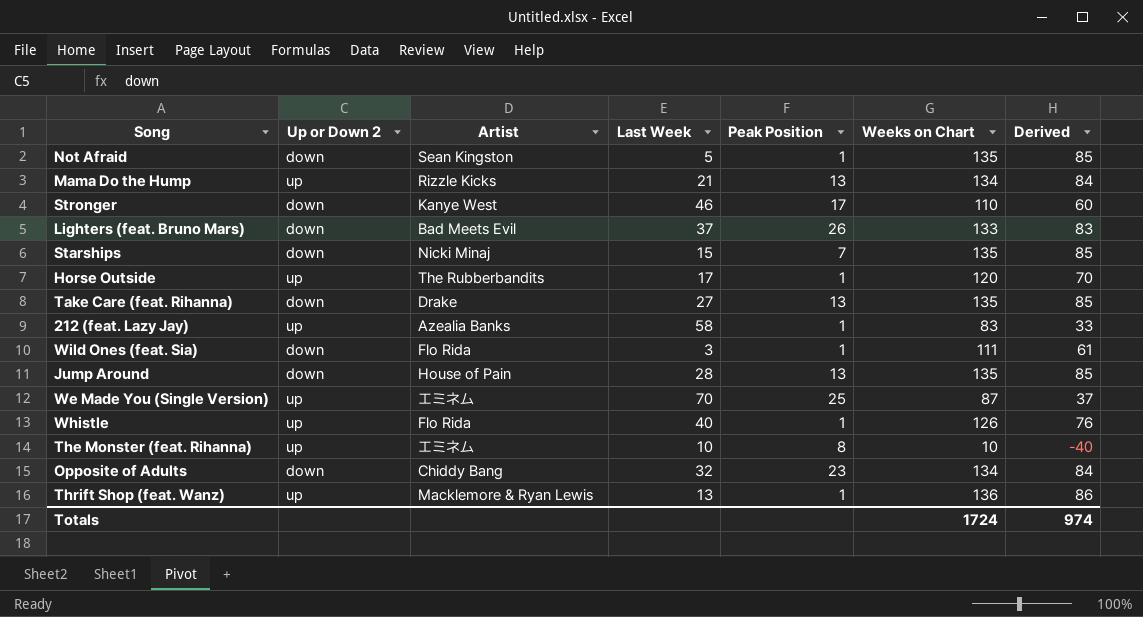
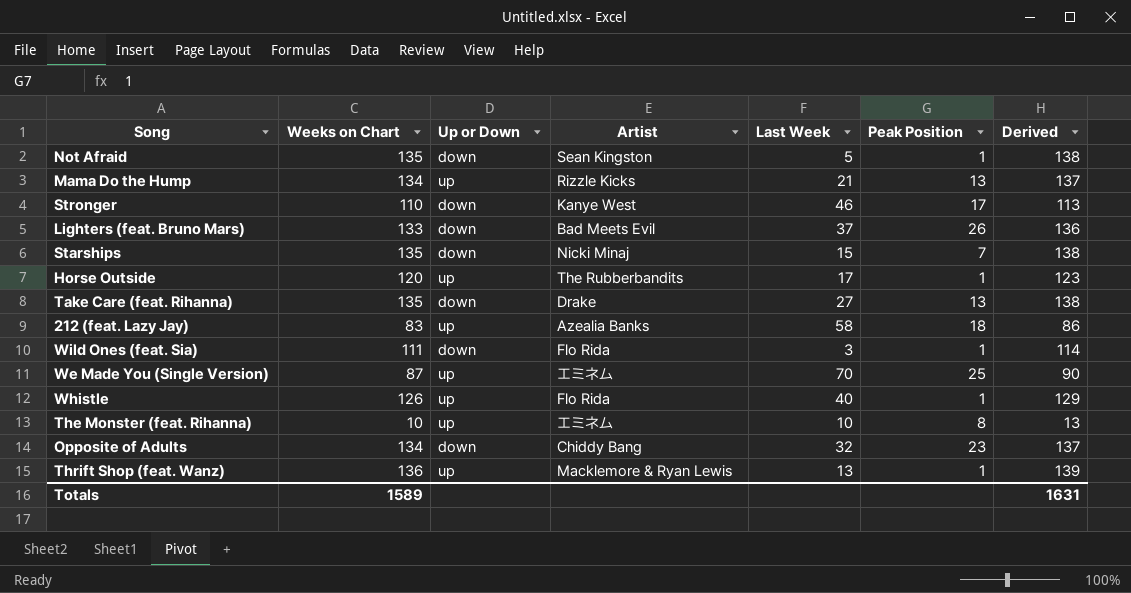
column Weeks on Chart | position: 6 -> 2
column name: Up or Down 2 -> Up or Down
column Derived | formula: [Weeks on Chart] - 50 -> [Weeks on Chart] + 3
row Jump Around: down | House of Pain | 28 | 13 | 135 | 85 -> none
212 (feat. Lazy Jay) | Peak Position: 1 -> 18
Totals | Weeks on Chart: 1724 -> 1589
Totals | Derived: 974 -> 1631

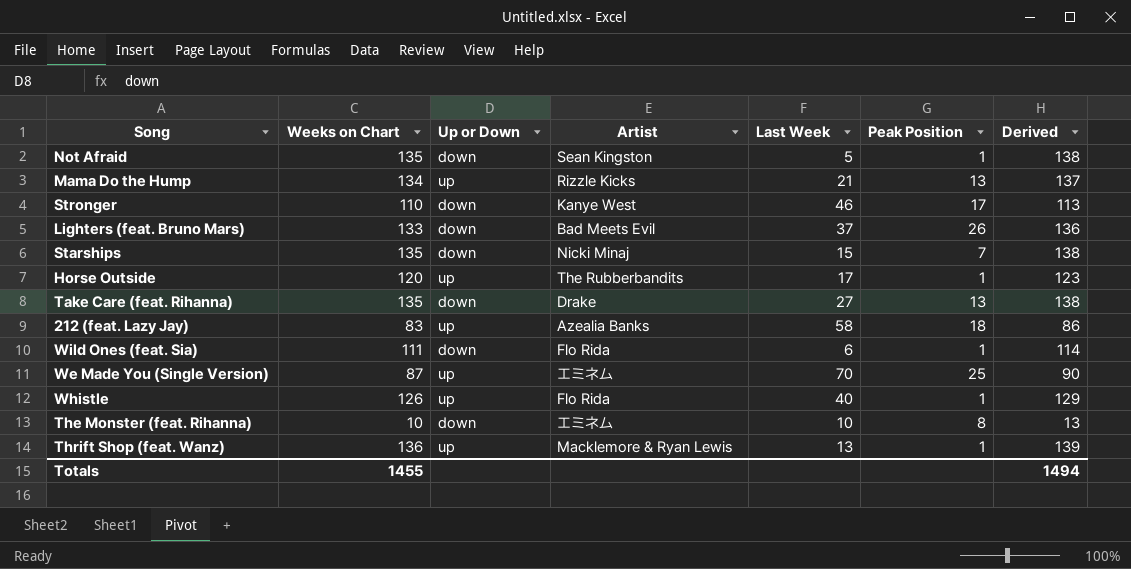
row Opposite of Adults: 134 | down | Chiddy Bang | 32 | 23 | 137 -> none
Wild Ones (feat. Sia) | Last Week: 3 -> 6
The Monster (feat. Rihanna) | Up or Down: up -> down
Totals | Weeks on Chart: 1589 -> 1455
Totals | Derived: 1631 -> 1494

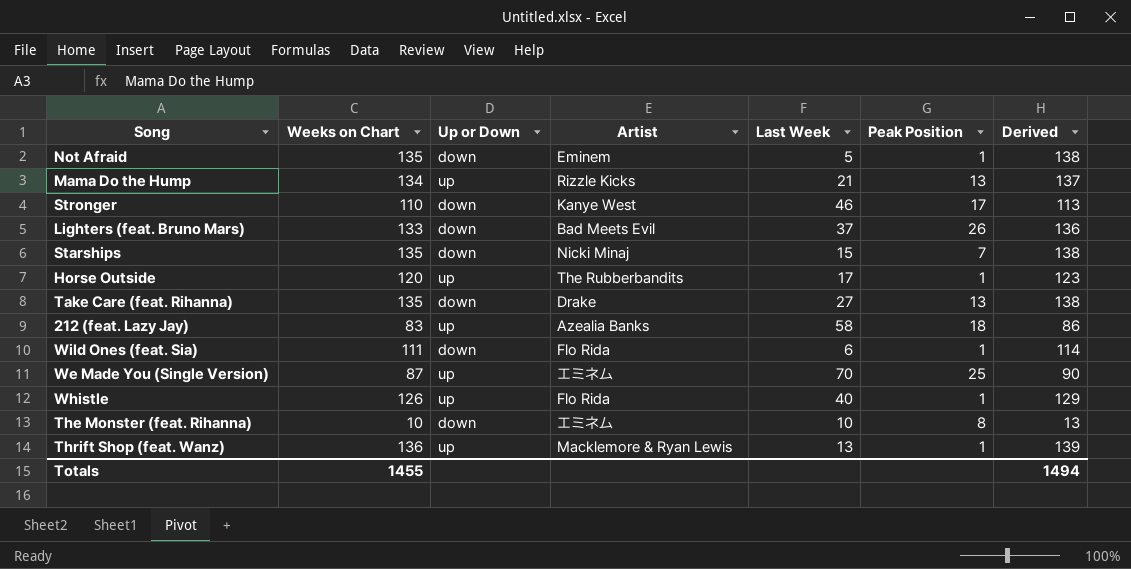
Not Afraid | Artist: Sean Kingston -> Eminem

